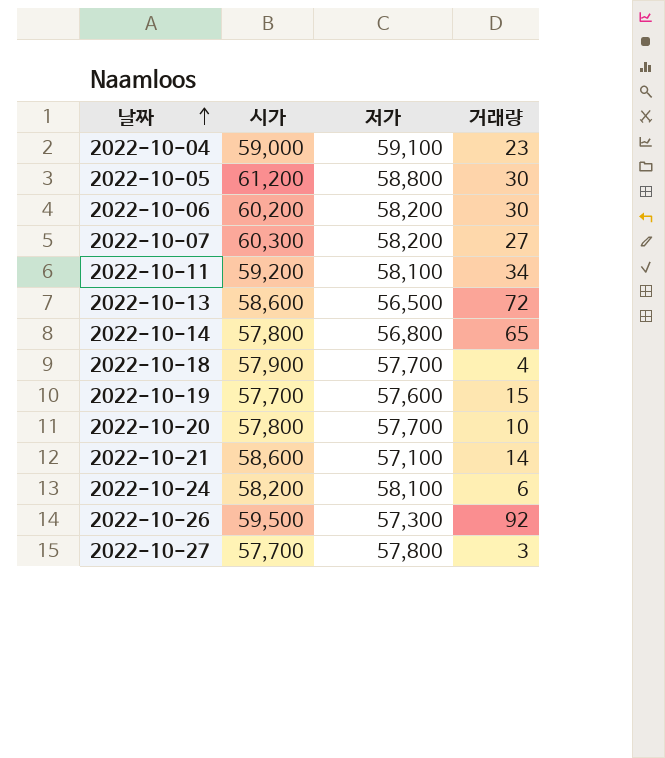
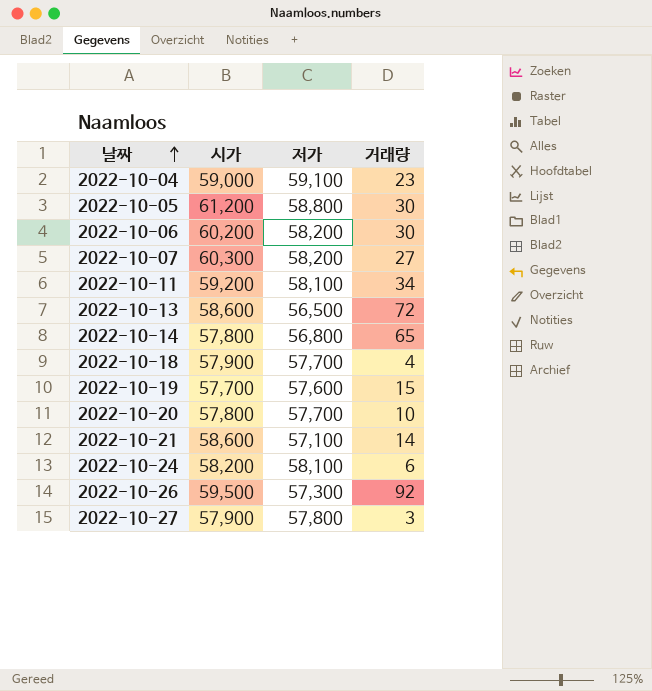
2022-10-27 | 시가: 57,700 -> 57,900

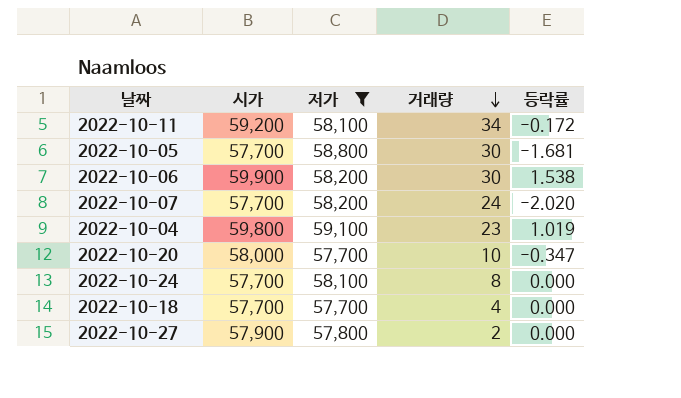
filter: none -> 저가 >= 57,700
row order: 날짜 ascending -> 거래량 descending
column 등락률 | position: none -> 5
2022-10-05 | 시가: 61,200 -> 57,700
2022-10-06 | 시가: 60,200 -> 59,900
2022-10-07 | 시가: 60,300 -> 57,700
2022-10-07 | 거래량: 27 -> 24
2022-10-04 | 시가: 59,000 -> 59,800
2022-10-20 | 시가: 57,800 -> 58,000
2022-10-24 | 시가: 58,200 -> 57,700
2022-10-24 | 거래량: 6 -> 8
2022-10-18 | 시가: 57,900 -> 57,700
2022-10-27 | 거래량: 3 -> 2

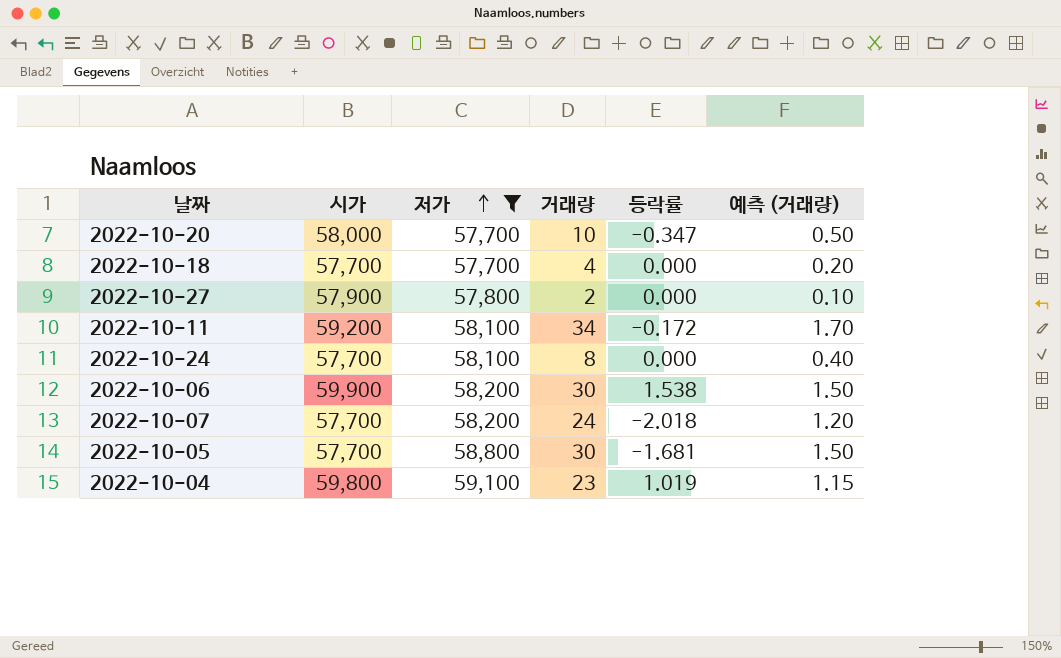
row order: 거래량 descending -> 저가 ascending
column 예측 (거래량) | formula: none -> [거래량] * 0.05
2022-10-07 | 등락률: -2.020 -> -2.018

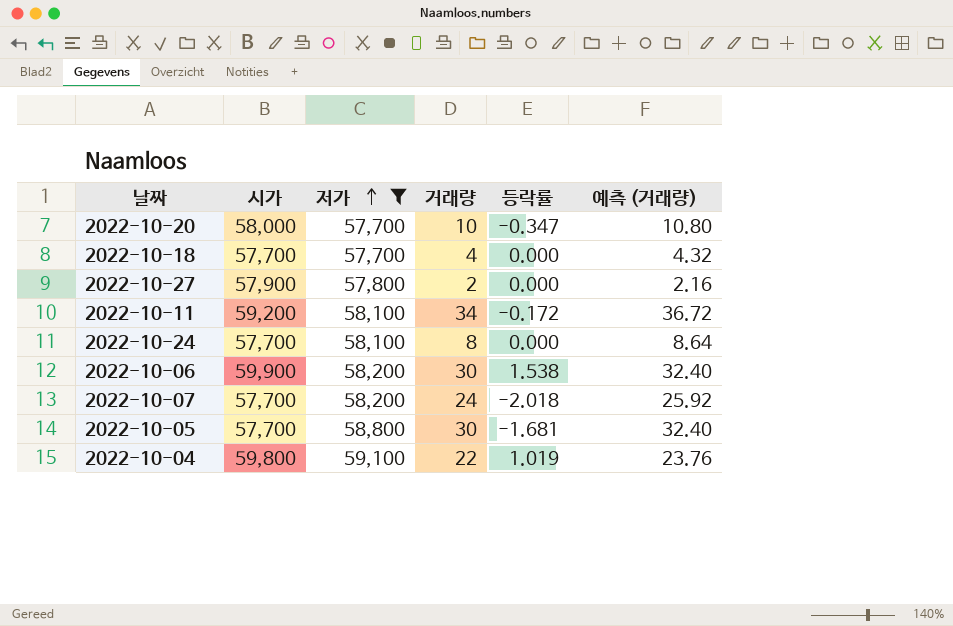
column 예측 (거래량) | formula: [거래량] * 0.05 -> [거래량] * 1.08
2022-10-04 | 거래량: 23 -> 22

